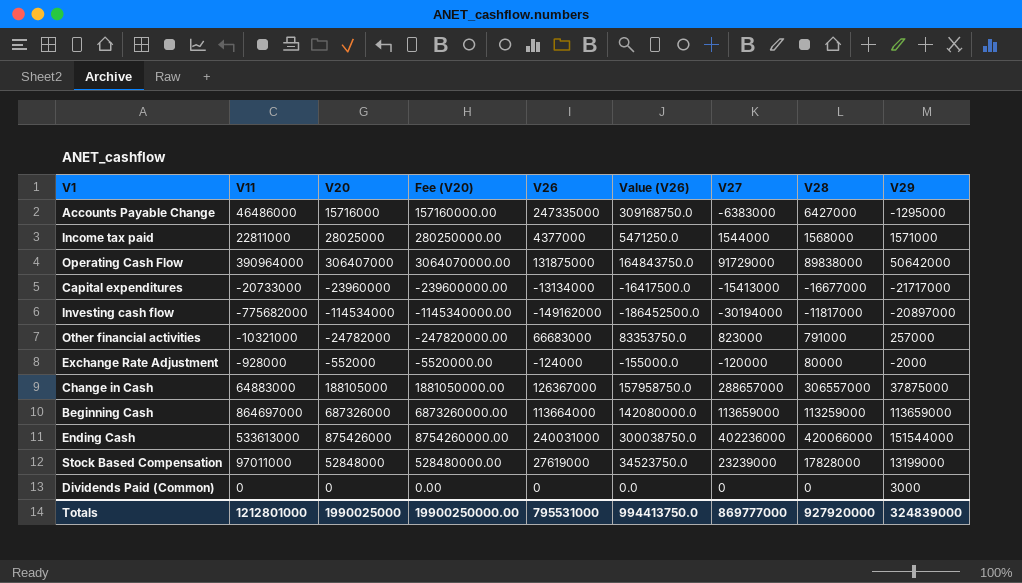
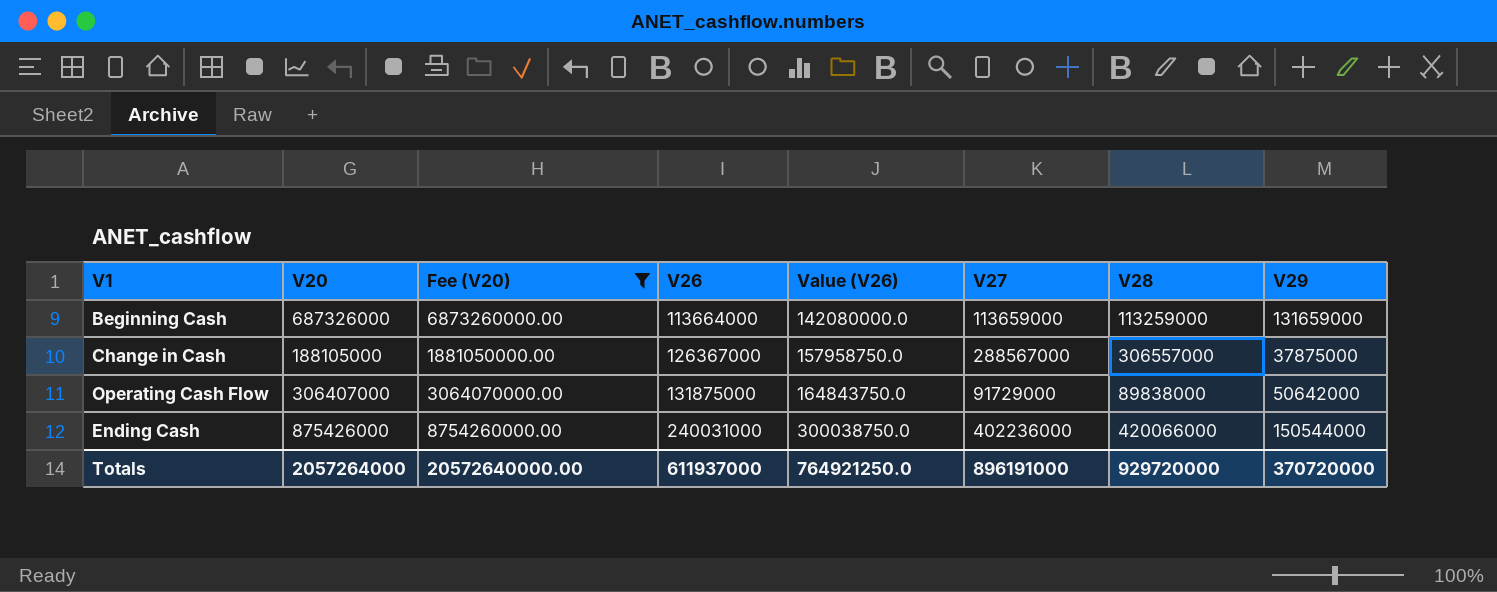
filter: none -> Fee (V20) >= 1881050000.00
row order: none -> V26 ascending
column V11 | position: 2 -> none
Beginning Cash | V29: 113659000 -> 131659000
Change in Cash | V27: 288657000 -> 288567000
Ending Cash | V29: 151544000 -> 150544000
Totals | V20: 1990025000 -> 2057264000
Totals | Fee (V20): 19900250000.00 -> 20572640000.00
Totals | V26: 795531000 -> 611937000
Totals | Value (V26): 994413750.0 -> 764921250.0
Totals | V27: 869777000 -> 896191000
Totals | V28: 927920000 -> 929720000
Totals | V29: 324839000 -> 370720000

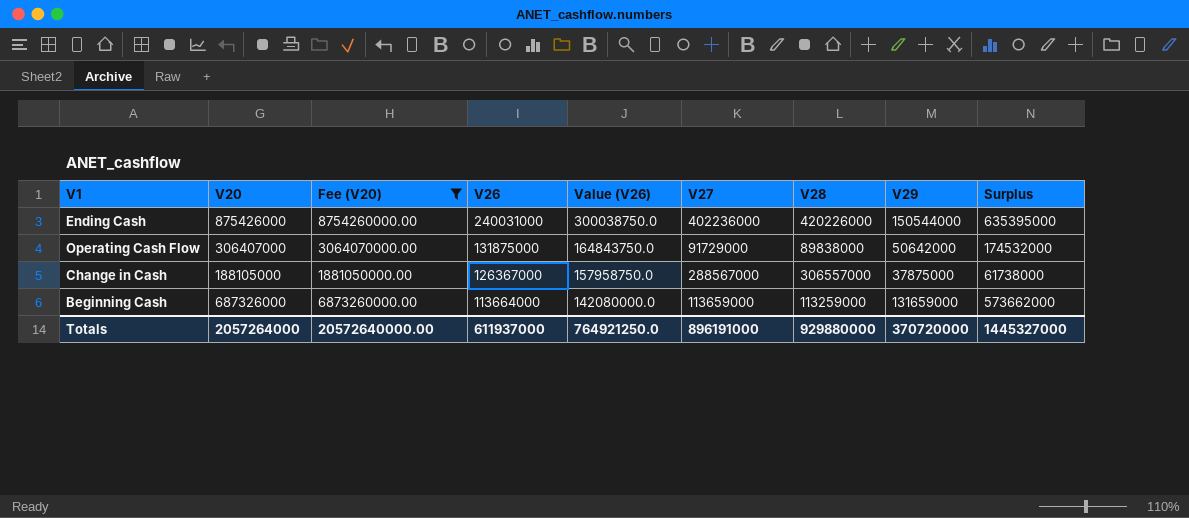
row order: V26 ascending -> V26 descending
column Surplus | formula: none -> [V20] - [V26]
Ending Cash | V28: 420066000 -> 420226000
Totals | V28: 929720000 -> 929880000

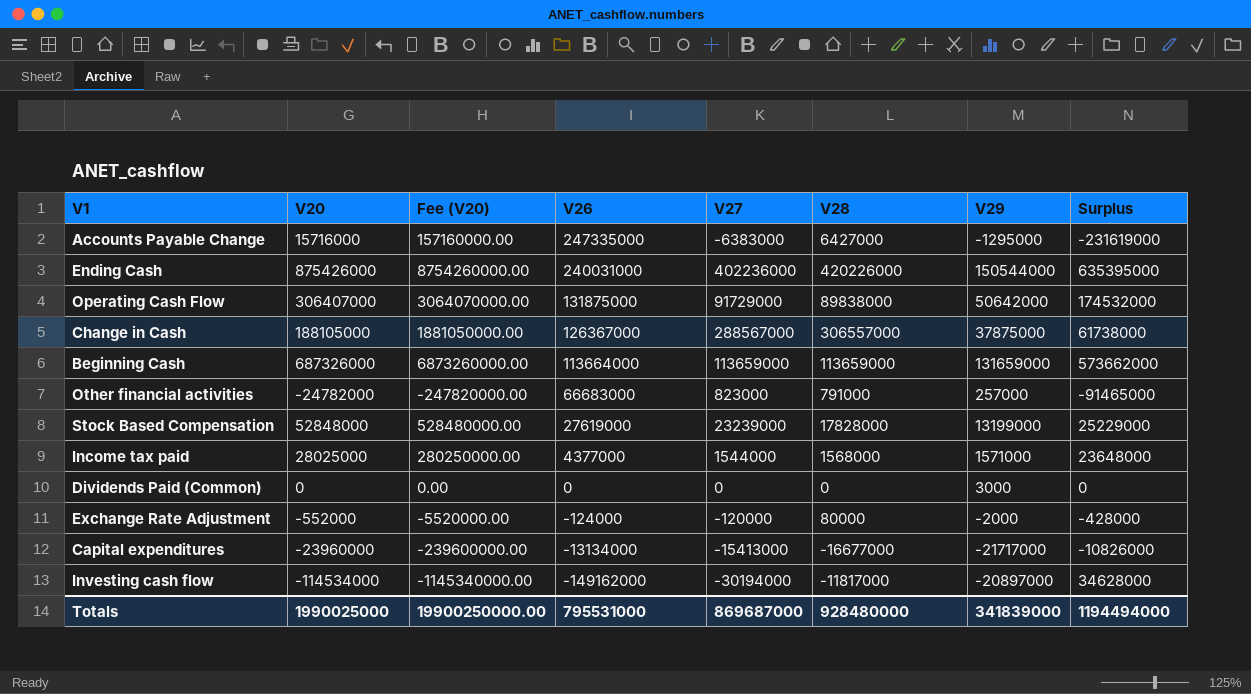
filter: Fee (V20) >= 1881050000.00 -> none
column Value (V26) | formula: [V26] * 1.25 -> none
Beginning Cash | V28: 113259000 -> 113659000
Totals | V20: 2057264000 -> 1990025000
Totals | Fee (V20): 20572640000.00 -> 19900250000.00
Totals | V26: 611937000 -> 795531000
Totals | V27: 896191000 -> 869687000
Totals | V28: 929880000 -> 928480000
Totals | V29: 370720000 -> 341839000
Totals | Surplus: 1445327000 -> 1194494000

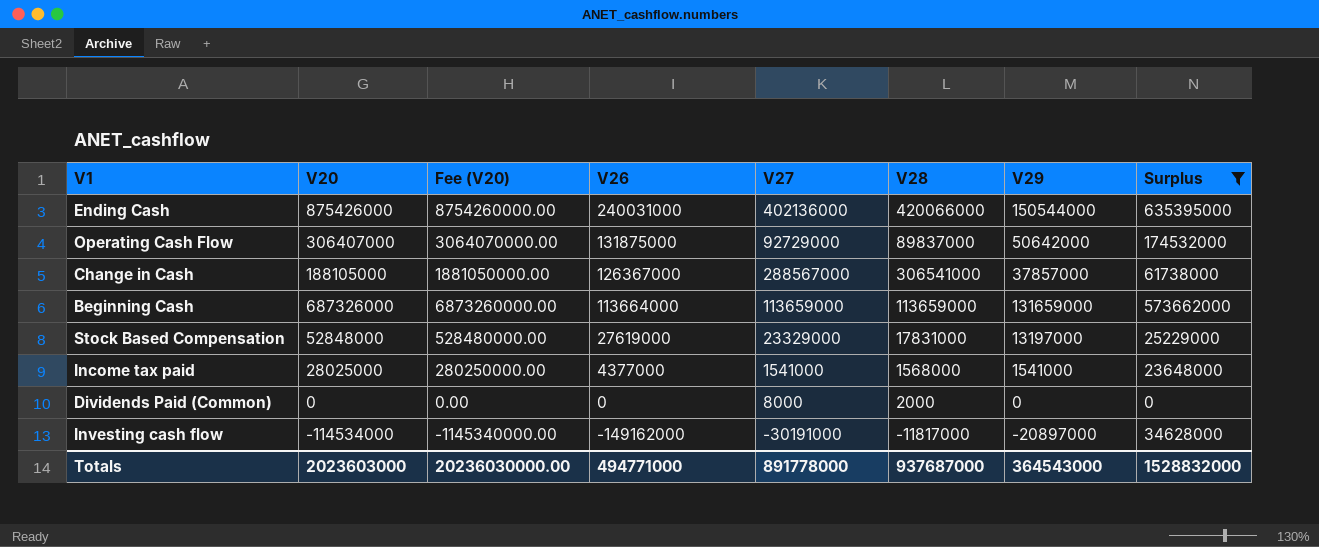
filter: none -> Surplus >= 0
Ending Cash | V27: 402236000 -> 402136000
Ending Cash | V28: 420226000 -> 420066000
Operating Cash Flow | V27: 91729000 -> 92729000
Operating Cash Flow | V28: 89838000 -> 89837000
Change in Cash | V28: 306557000 -> 306541000
Change in Cash | V29: 37875000 -> 37857000
Stock Based Compensation | V27: 23239000 -> 23329000
Stock Based Compensation | V28: 17828000 -> 17831000
Stock Based Compensation | V29: 13199000 -> 13197000
Income tax paid | V27: 1544000 -> 1541000
Income tax paid | V29: 1571000 -> 1541000
Dividends Paid (Common) | V27: 0 -> 8000
Dividends Paid (Common) | V28: 0 -> 2000
Dividends Paid (Common) | V29: 3000 -> 0
Investing cash flow | V27: -30194000 -> -30191000
Totals | V20: 1990025000 -> 2023603000
Totals | Fee (V20): 19900250000.00 -> 20236030000.00
Totals | V26: 795531000 -> 494771000
Totals | V27: 869687000 -> 891778000
Totals | V28: 928480000 -> 937687000
Totals | V29: 341839000 -> 364543000
Totals | Surplus: 1194494000 -> 1528832000

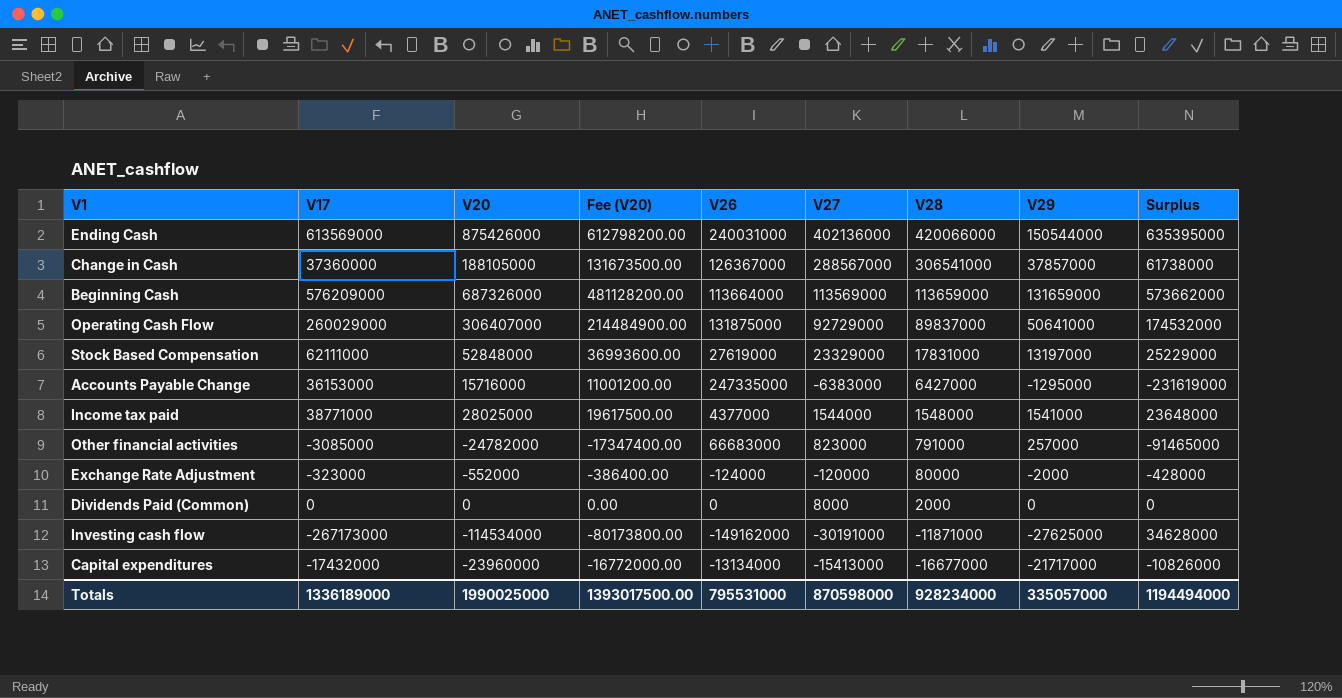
filter: Surplus >= 0 -> none
row order: V26 descending -> V28 descending
column V17 | position: none -> 2
column Fee (V20) | formula: [V20] * 10 -> [V20] * 0.7
Beginning Cash | V27: 113659000 -> 113569000
Operating Cash Flow | V29: 50642000 -> 50641000
Income tax paid | V27: 1541000 -> 1544000
Income tax paid | V28: 1568000 -> 1548000
Investing cash flow | V28: -11817000 -> -11871000
Investing cash flow | V29: -20897000 -> -27625000
Totals | V20: 2023603000 -> 1990025000
Totals | Fee (V20): 20236030000.00 -> 1393017500.00
Totals | V26: 494771000 -> 795531000
Totals | V27: 891778000 -> 870598000
Totals | V28: 937687000 -> 928234000
Totals | V29: 364543000 -> 335057000
Totals | Surplus: 1528832000 -> 1194494000

